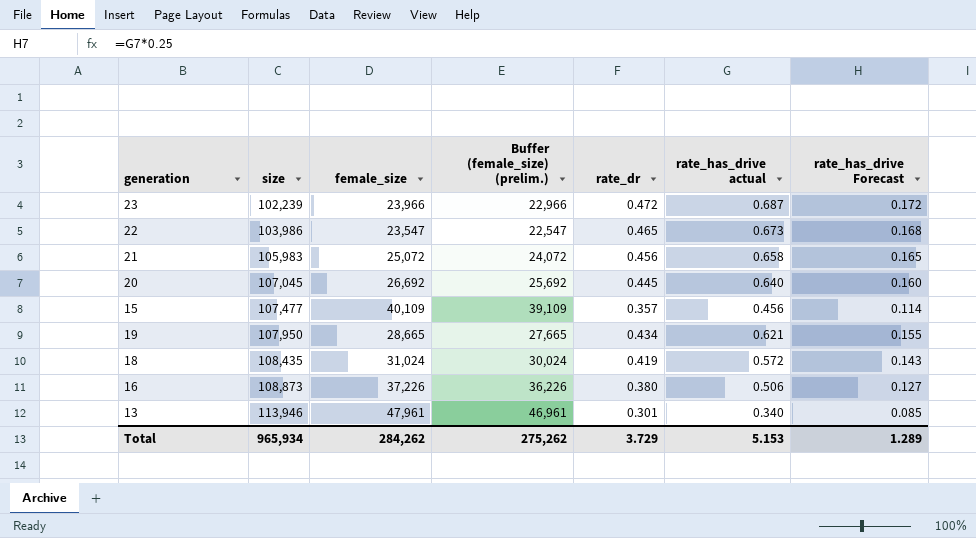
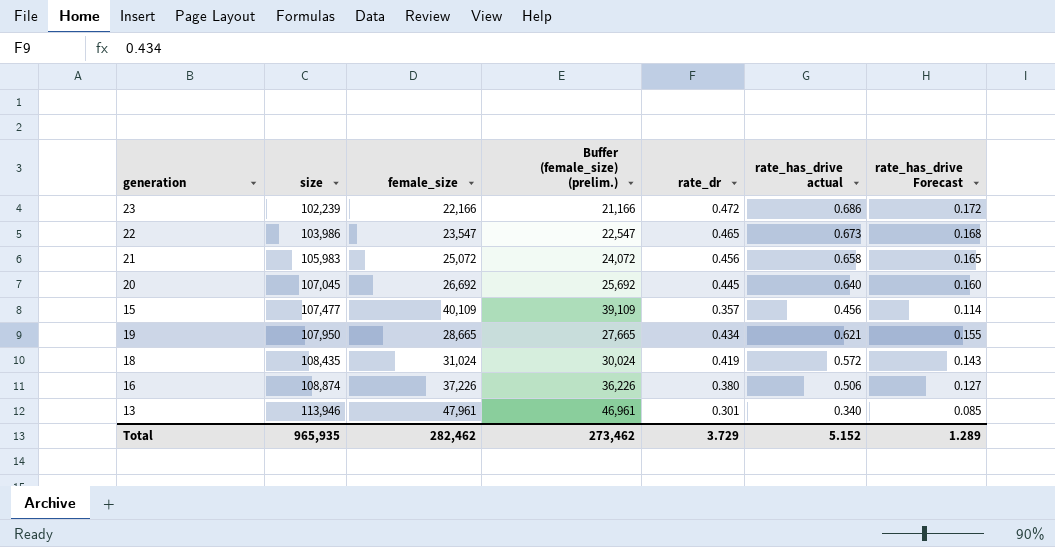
23 | female_size: 23,966 -> 22,166
23 | Buffer (female_size) (prelim.): 22,966 -> 21,166
23 | rate_has_drive actual: 0.687 -> 0.686
16 | size: 108,873 -> 108,874
Total | size: 965,934 -> 965,935
Total | female_size: 284,262 -> 282,462
Total | Buffer (female_size) (prelim.): 275,262 -> 273,462
Total | rate_has_drive actual: 5.153 -> 5.152

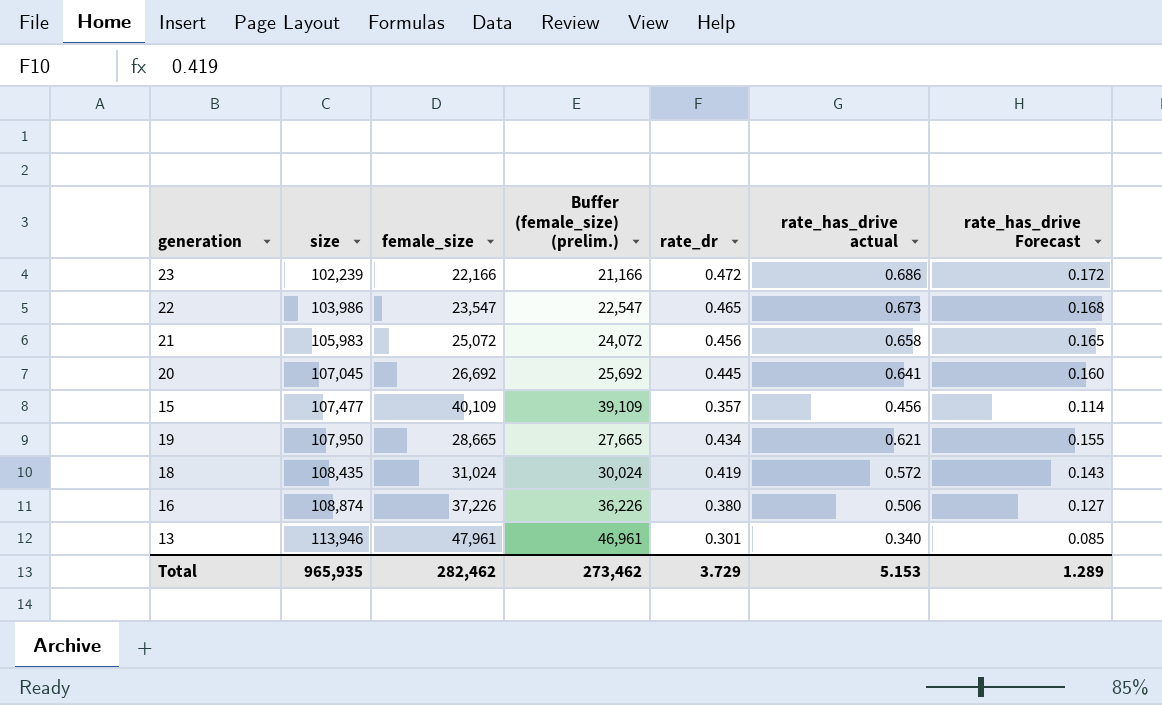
20 | rate_has_drive actual: 0.640 -> 0.641
Total | rate_has_drive actual: 5.152 -> 5.153

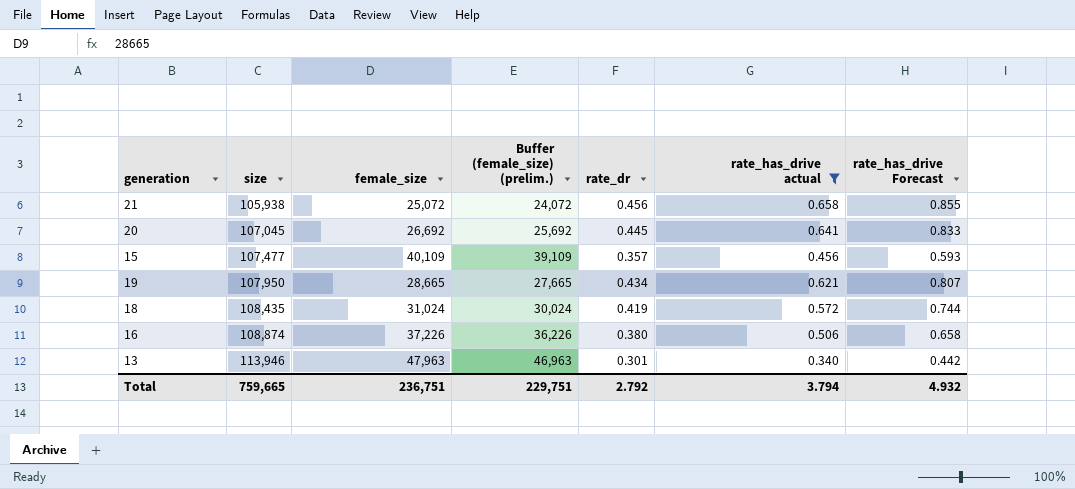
filter: none -> rate_has_drive actual <= 0.658
column rate_has_drive Forecast | formula: [rate_has_drive actual] * 0.25 -> [rate_has_drive actual] * 1.3
21 | size: 105,983 -> 105,938
13 | female_size: 47,961 -> 47,963
13 | Buffer (female_size) (prelim.): 46,961 -> 46,963
Total | size: 965,935 -> 759,665
Total | female_size: 282,462 -> 236,751
Total | Buffer (female_size) (prelim.): 273,462 -> 229,751
Total | rate_dr: 3.729 -> 2.792
Total | rate_has_drive actual: 5.153 -> 3.794
Total | rate_has_drive Forecast: 1.289 -> 4.932

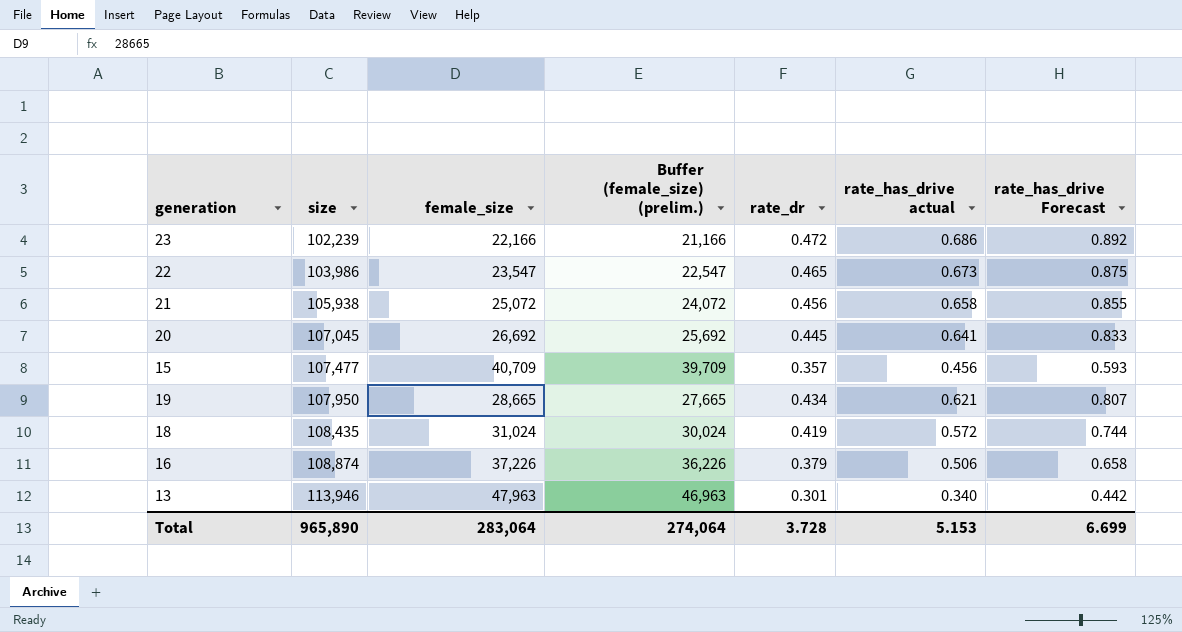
filter: rate_has_drive actual <= 0.658 -> none
15 | female_size: 40,109 -> 40,709
15 | Buffer (female_size) (prelim.): 39,109 -> 39,709
16 | rate_dr: 0.380 -> 0.379
Total | size: 759,665 -> 965,890
Total | female_size: 236,751 -> 283,064
Total | Buffer (female_size) (prelim.): 229,751 -> 274,064
Total | rate_dr: 2.792 -> 3.728
Total | rate_has_drive actual: 3.794 -> 5.153
Total | rate_has_drive Forecast: 4.932 -> 6.699

